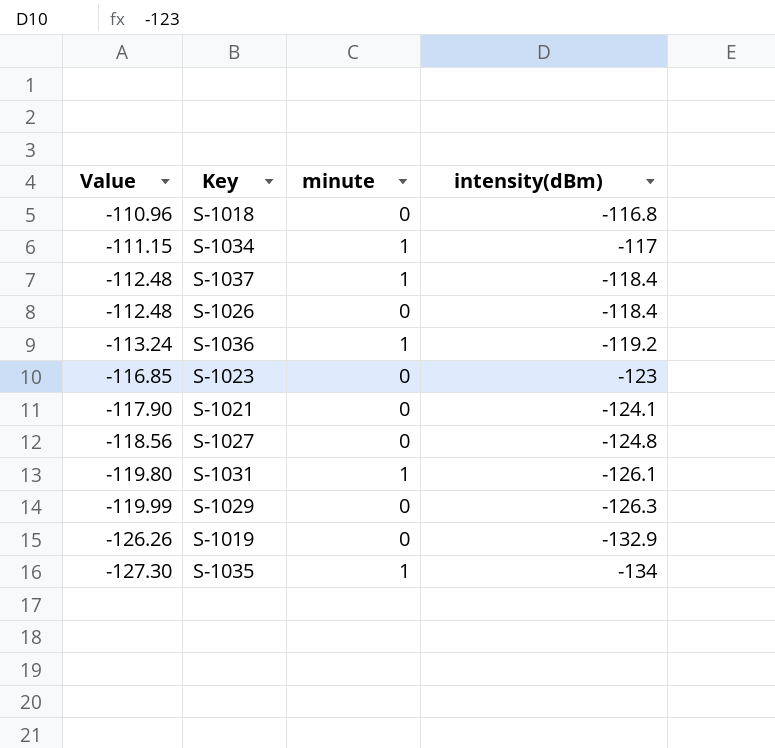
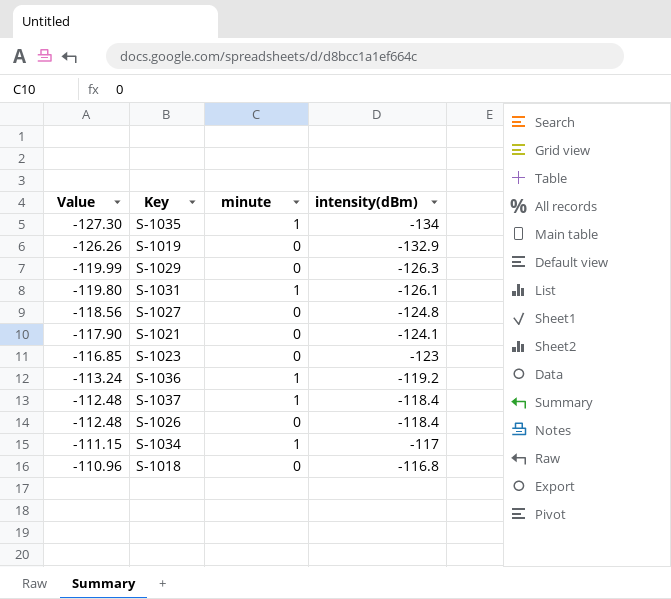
row order: Value descending -> Value ascending

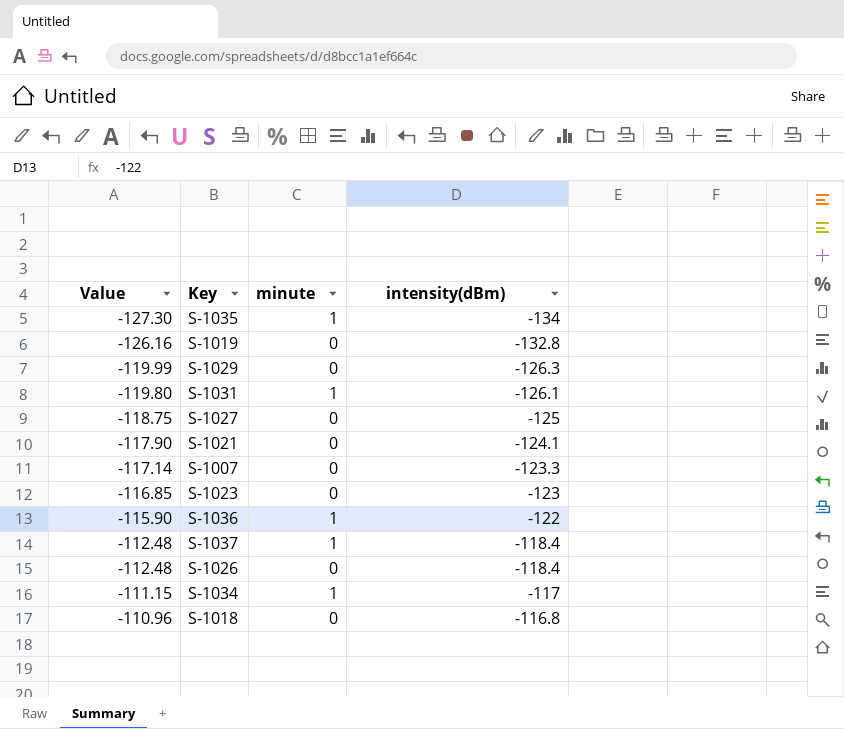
S-1019 | Value: -126.26 -> -126.16
S-1019 | intensity(dBm): -132.9 -> -132.8
S-1027 | Value: -118.56 -> -118.75
S-1027 | intensity(dBm): -124.8 -> -125
row S-1007: none -> -117.14 | 0 | -123.3
S-1036 | Value: -113.24 -> -115.90
S-1036 | intensity(dBm): -119.2 -> -122

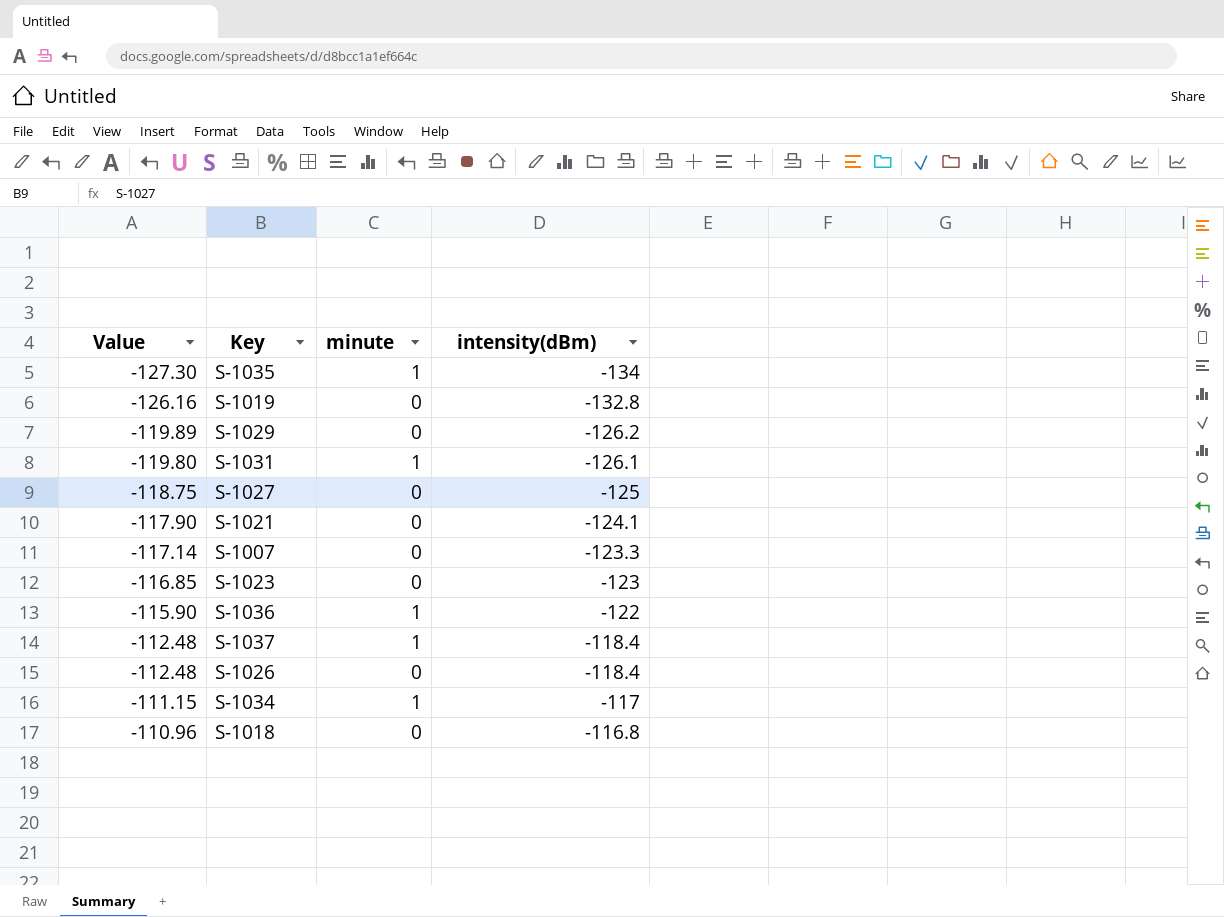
S-1029 | Value: -119.99 -> -119.89
S-1029 | intensity(dBm): -126.3 -> -126.2

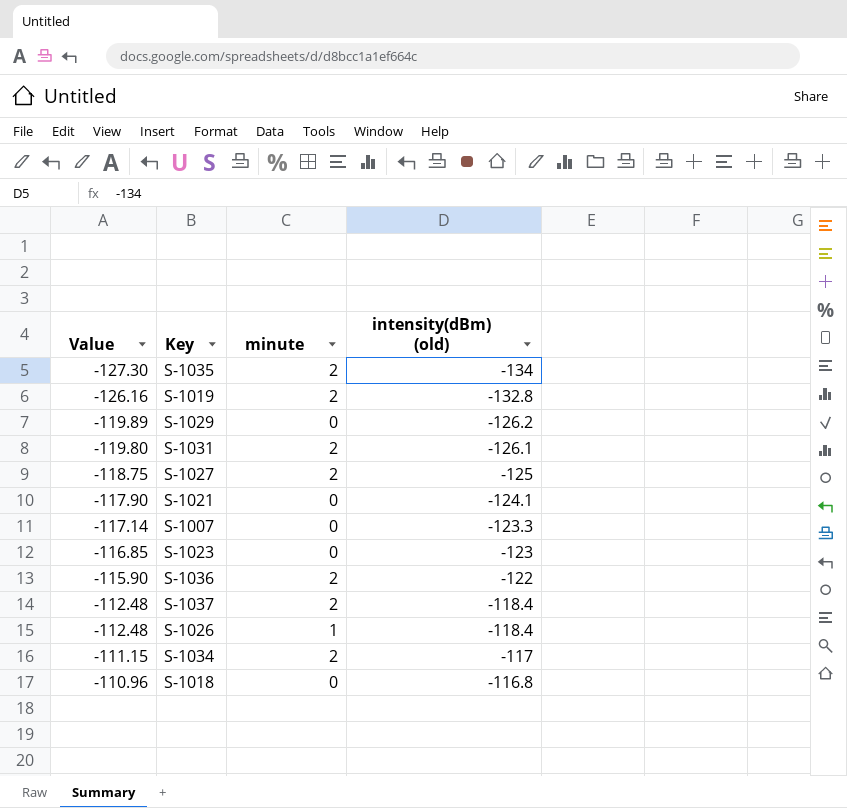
column name: intensity(dBm) -> intensity(dBm) (old)
S-1035 | minute: 1 -> 2
S-1019 | minute: 0 -> 2
S-1031 | minute: 1 -> 2
S-1027 | minute: 0 -> 2
S-1036 | minute: 1 -> 2
S-1037 | minute: 1 -> 2
S-1026 | minute: 0 -> 1
S-1034 | minute: 1 -> 2

